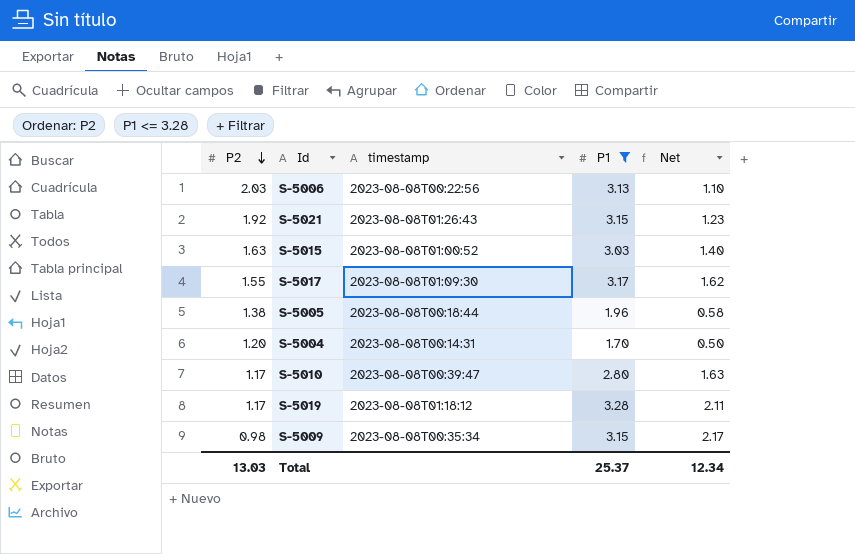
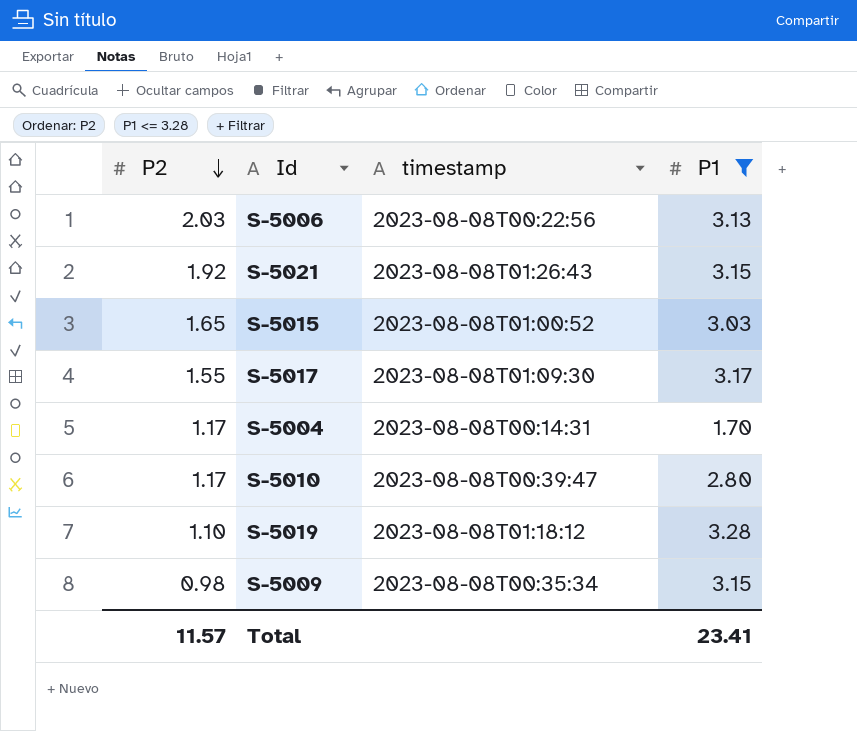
column Net | formula: [P1] - [P2] -> none
row S-5005: 1.38 | 2023-08-08T00:18:44 | 1.96 | 0.58 -> none
S-5015 | P2: 1.63 -> 1.65
S-5004 | P2: 1.20 -> 1.17
S-5019 | P2: 1.17 -> 1.10
Total | P2: 13.03 -> 11.57
Total | P1: 25.37 -> 23.41

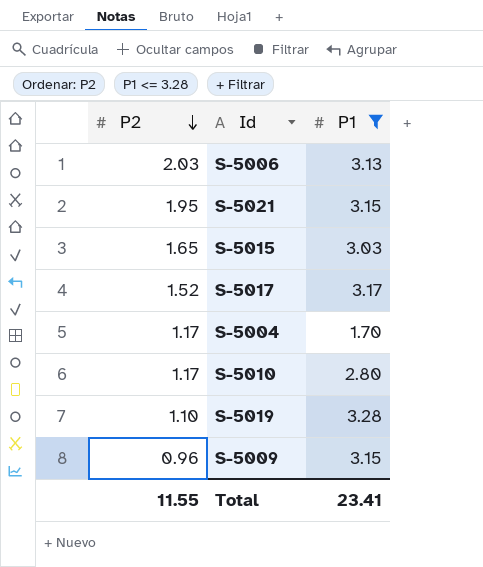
column timestamp | position: 3 -> none
S-5021 | P2: 1.92 -> 1.95
S-5017 | P2: 1.55 -> 1.52
S-5009 | P2: 0.98 -> 0.96
Total | P2: 11.57 -> 11.55

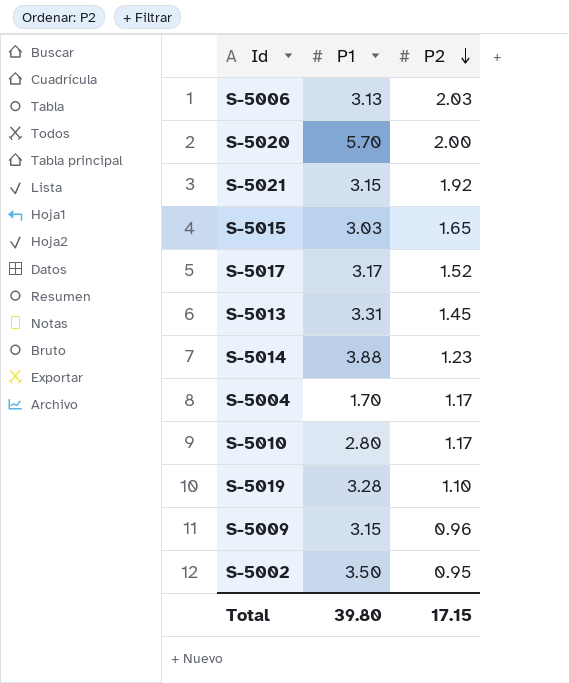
filter: P1 <= 3.28 -> none
column P2 | position: 1 -> 3
S-5021 | P2: 1.95 -> 1.92
Total | P1: 23.41 -> 39.80
Total | P2: 11.55 -> 17.15

